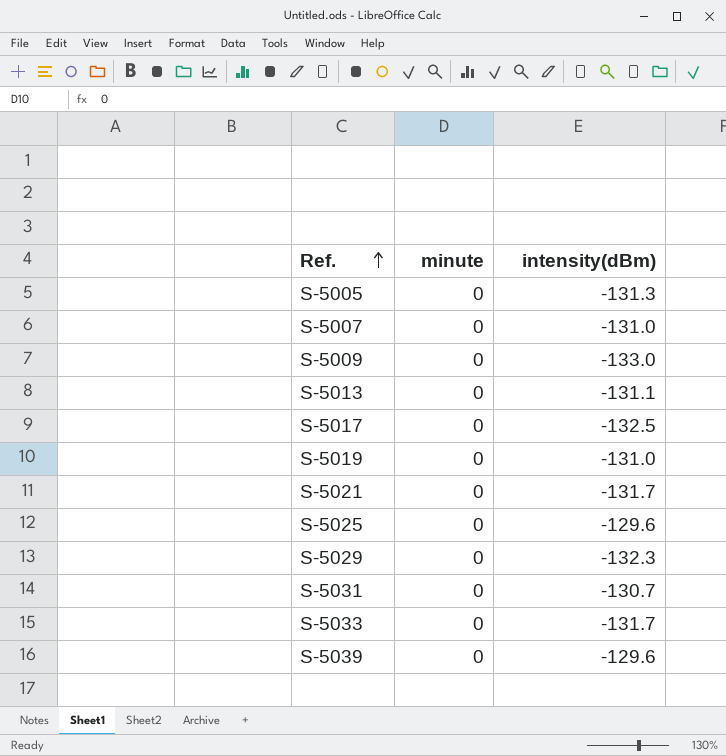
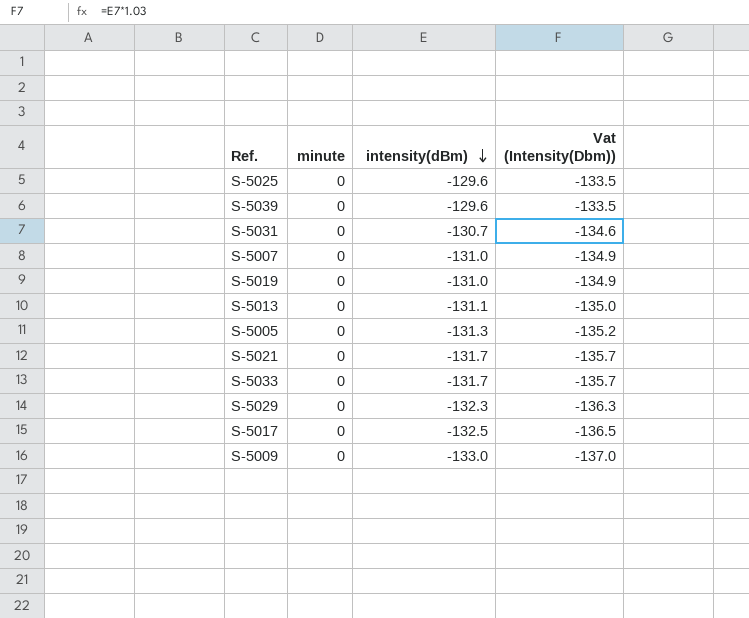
row order: Ref. ascending -> intensity(dBm) descending
column Vat (Intensity(Dbm)) | formula: none -> [intensity(dBm)] * 1.03

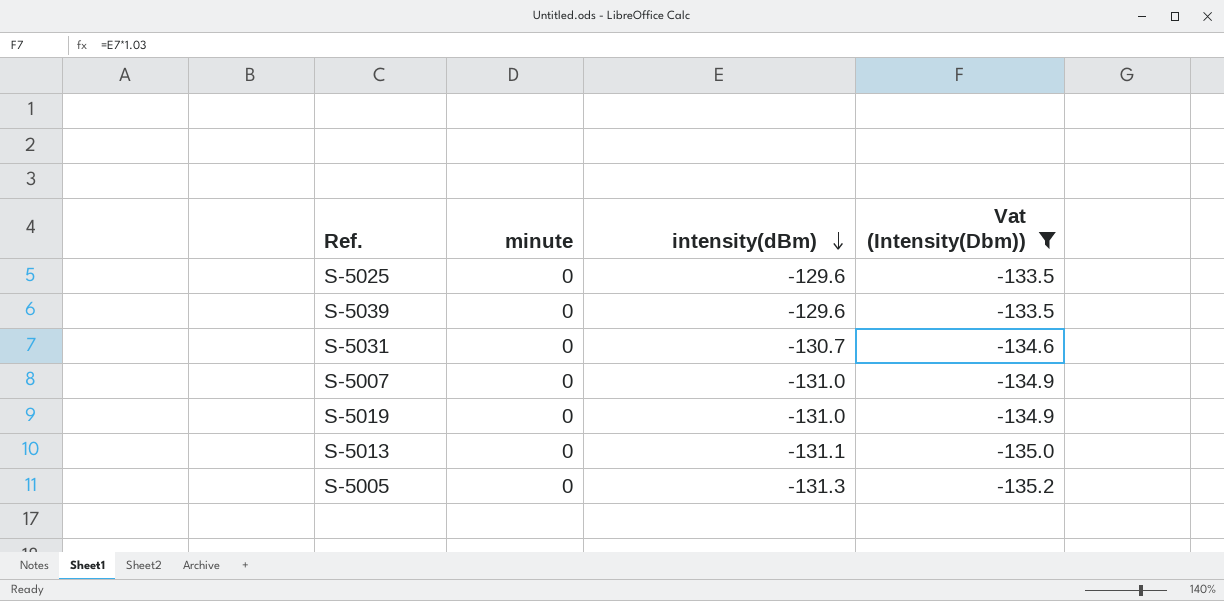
filter: none -> Vat (Intensity(Dbm)) >= -135.2

